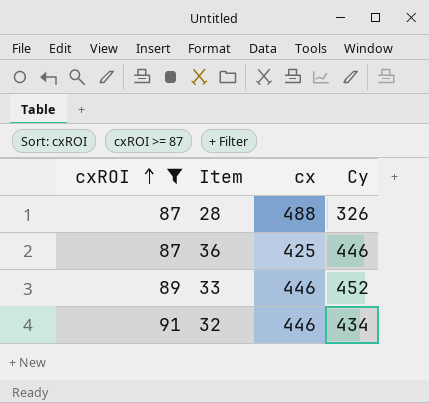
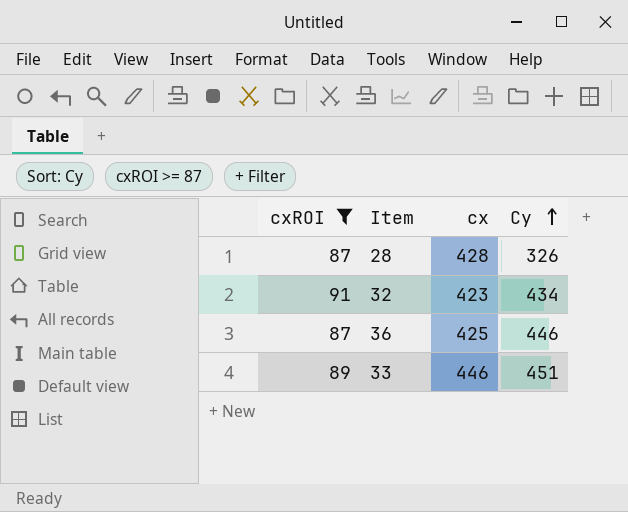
row order: cxROI ascending -> Cy ascending
28 | cx: 488 -> 428
32 | cx: 446 -> 423
33 | Cy: 452 -> 451

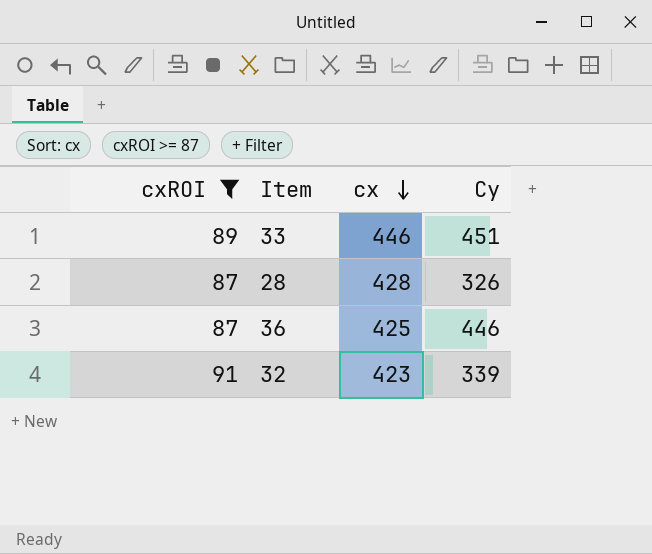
row order: Cy ascending -> cx descending
32 | Cy: 434 -> 339

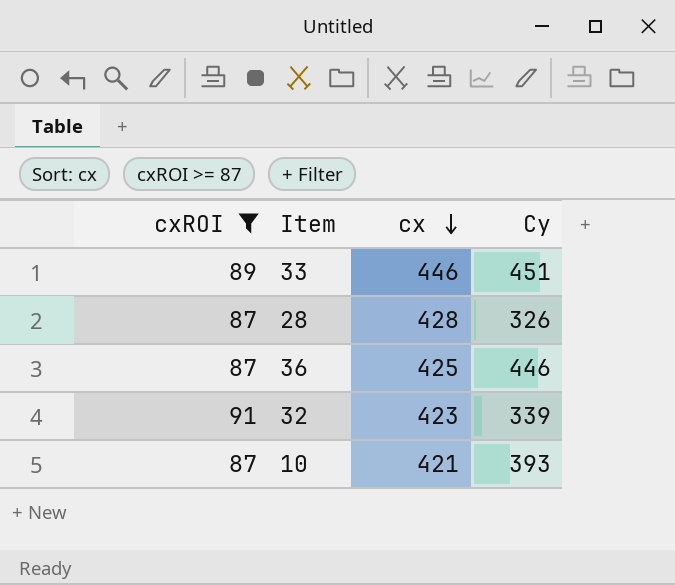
row 10: none -> 87 | 421 | 393

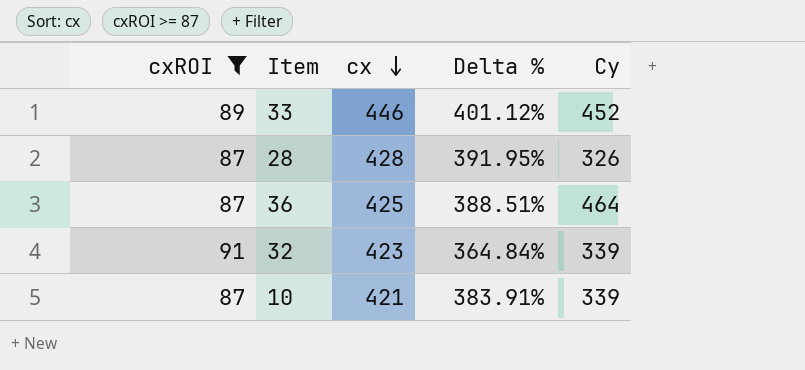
column Delta % | formula: none -> ([cx] - [cxROI]) / [cxROI]
33 | Cy: 451 -> 452
36 | Cy: 446 -> 464
10 | Cy: 393 -> 339

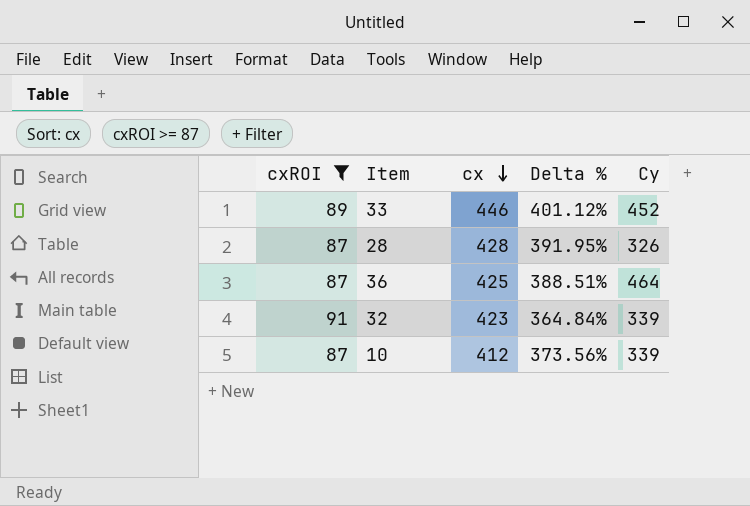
10 | cx: 421 -> 412
10 | Delta %: 383.91% -> 373.56%

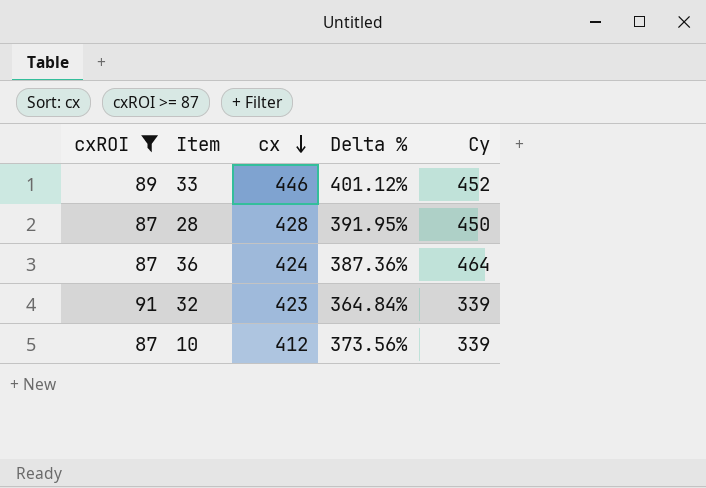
28 | Cy: 326 -> 450
36 | cx: 425 -> 424
36 | Delta %: 388.51% -> 387.36%

